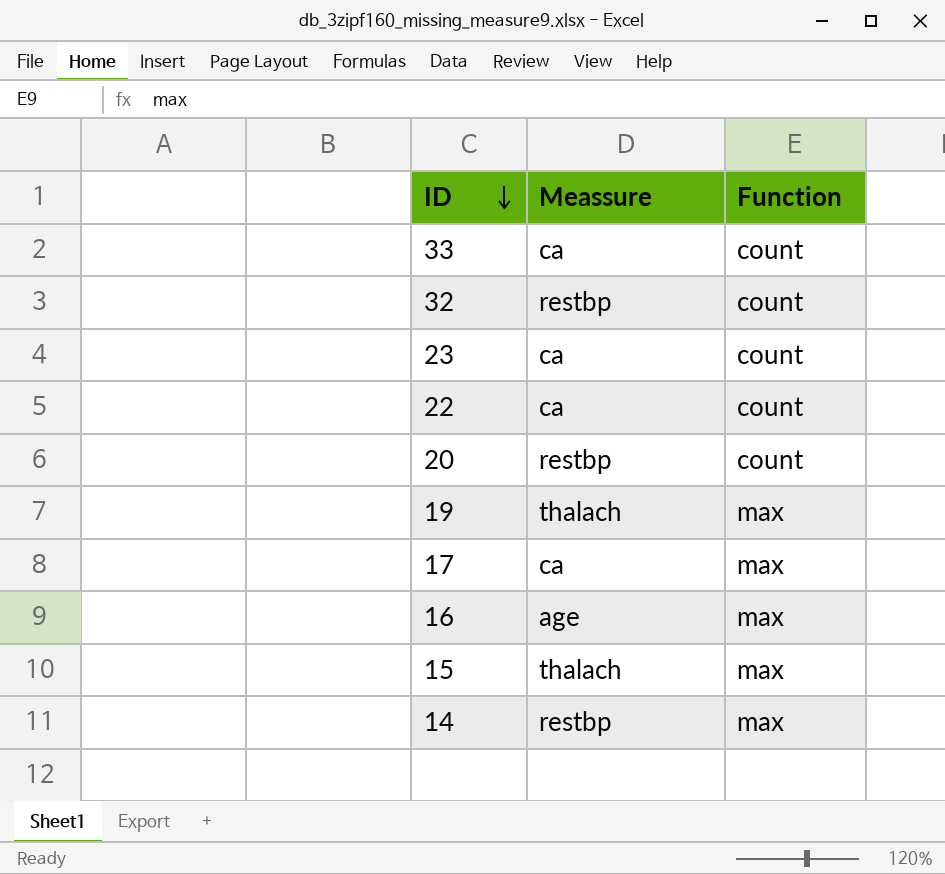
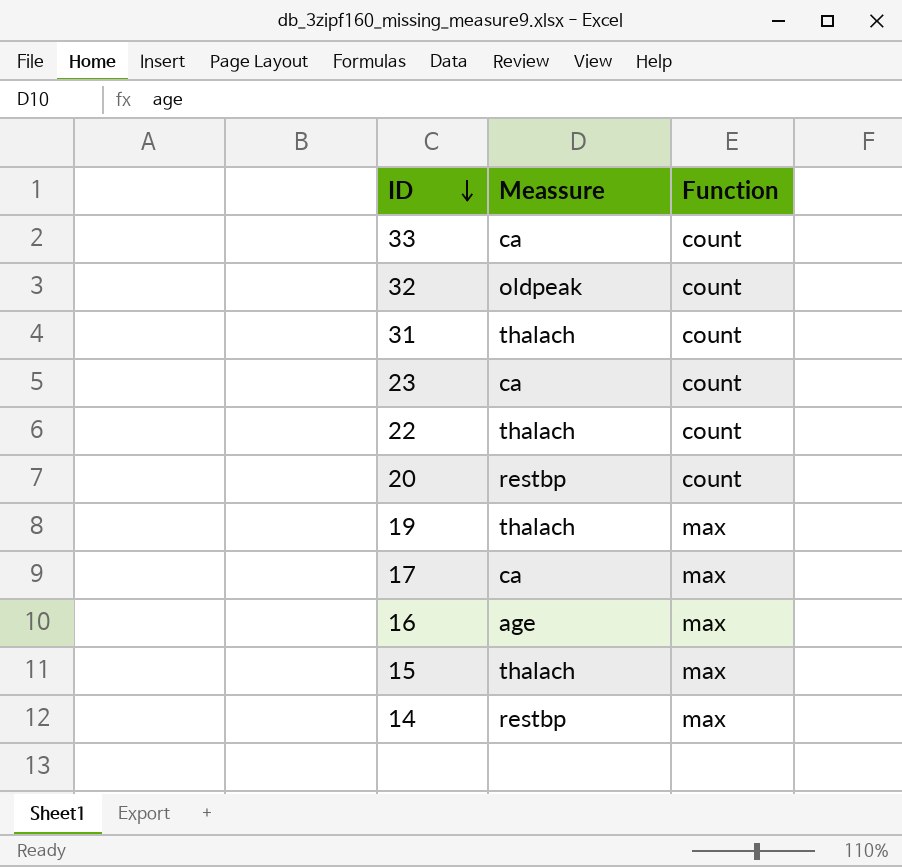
32 | Meassure: restbp -> oldpeak
row 31: none -> thalach | count
22 | Meassure: ca -> thalach

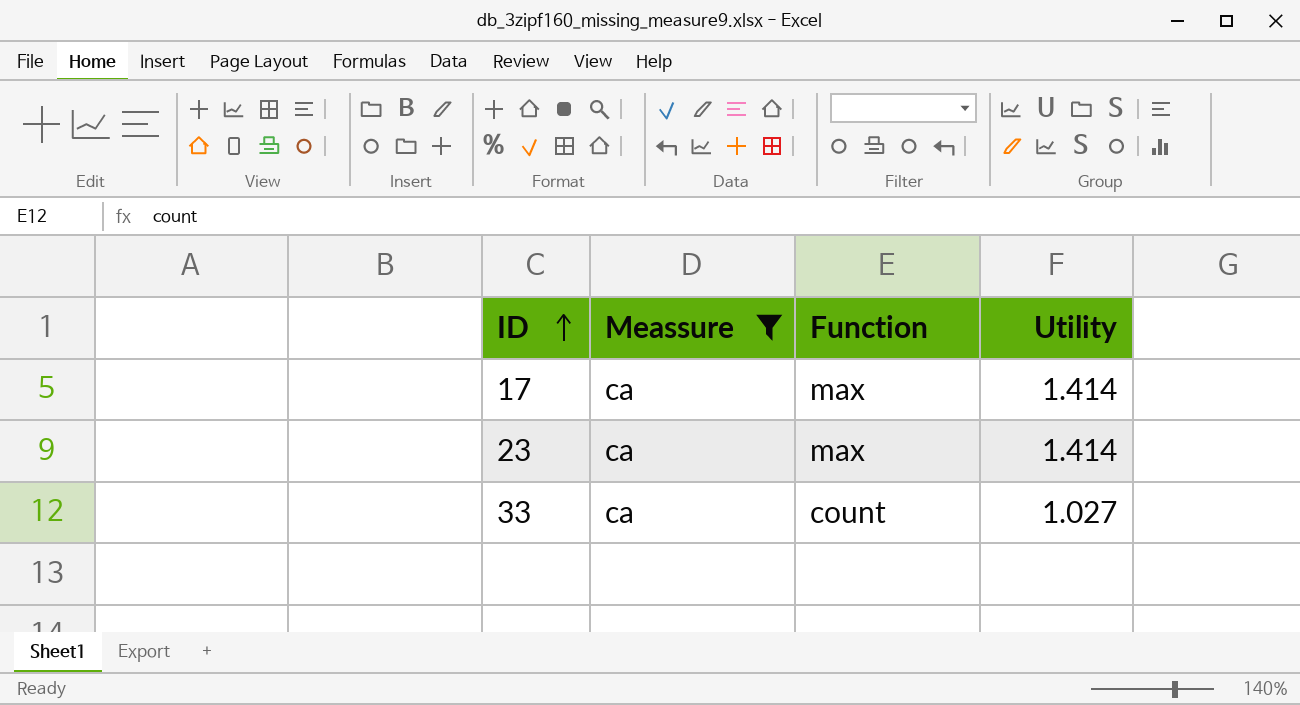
filter: none -> Meassure = ca
row order: ID descending -> ID ascending
column Utility | position: none -> 4
23 | Function: count -> max

